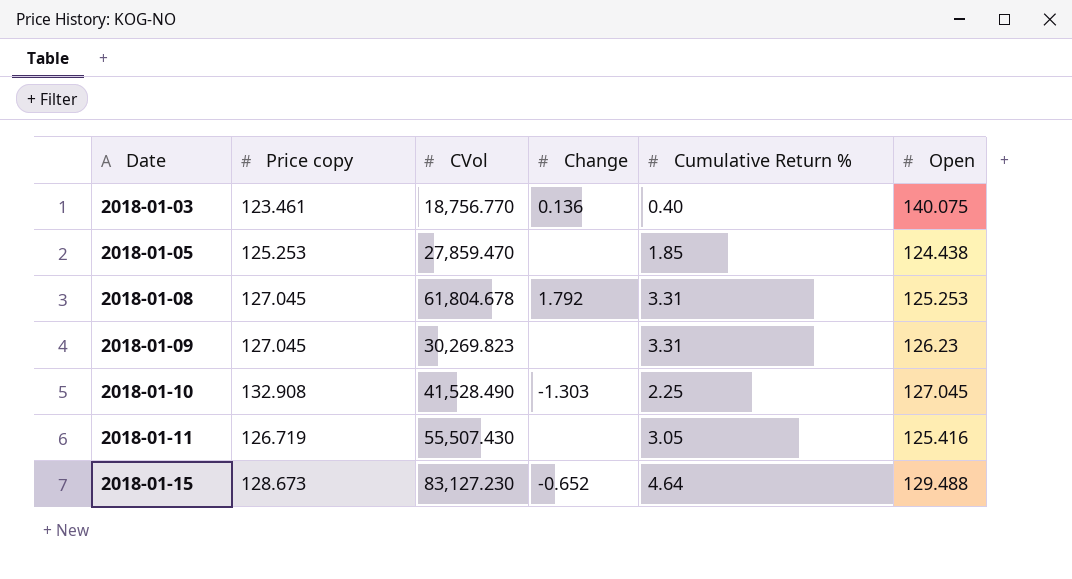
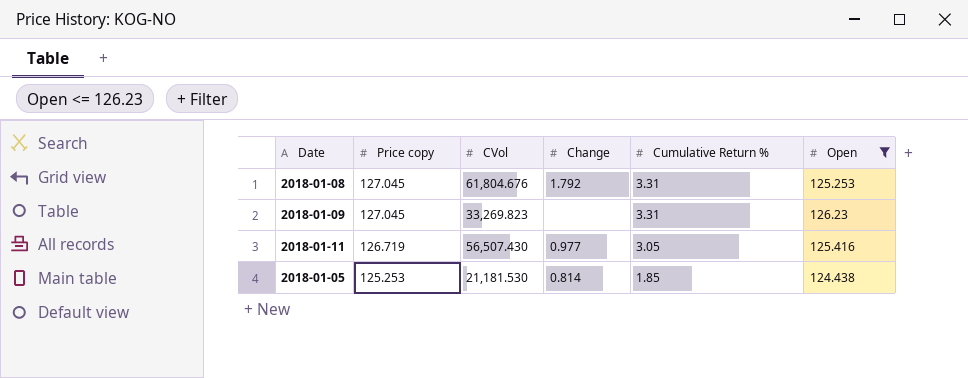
filter: none -> Open <= 126.23
row order: Date ascending -> Price copy descending
2018-01-08 | CVol: 61,804.678 -> 61,804.676
2018-01-09 | CVol: 30,269.823 -> 33,269.823
2018-01-11 | CVol: 55,507.430 -> 56,507.430
2018-01-11 | Change: none -> 0.977
2018-01-05 | CVol: 27,859.470 -> 21,181.530
2018-01-05 | Change: none -> 0.814

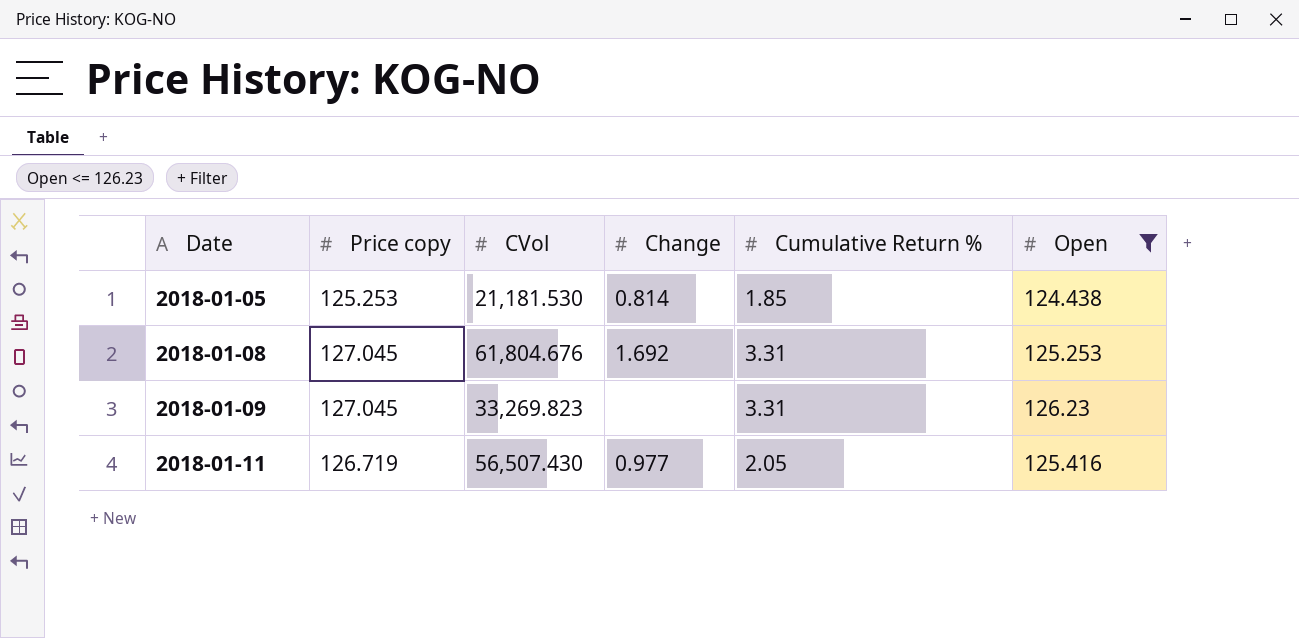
row order: Price copy descending -> Date ascending
2018-01-08 | Change: 1.792 -> 1.692
2018-01-11 | Cumulative Return %: 3.05 -> 2.05

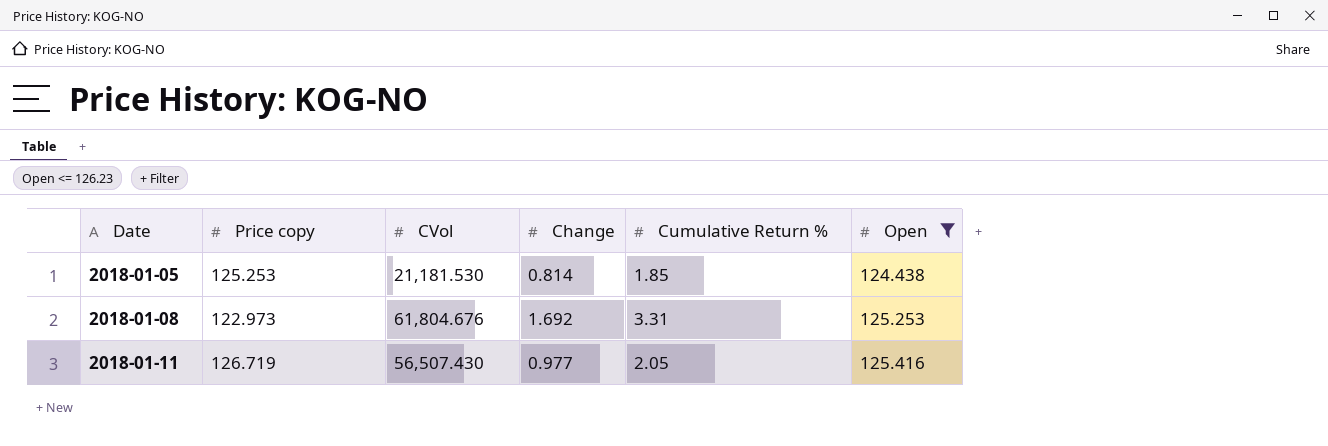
row 2018-01-09: 127.045 | 33,269.823 | none | 3.31 | 126.23 -> none
2018-01-08 | Price copy: 127.045 -> 122.973

